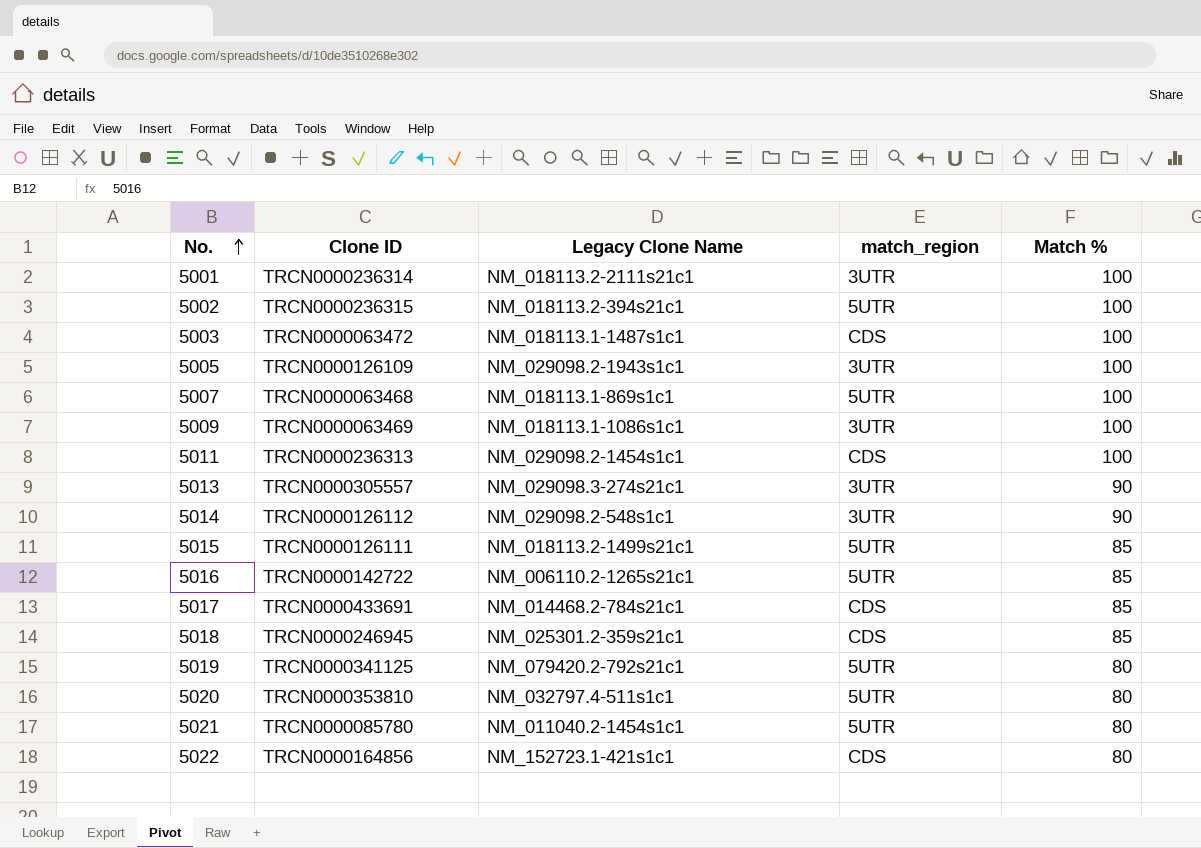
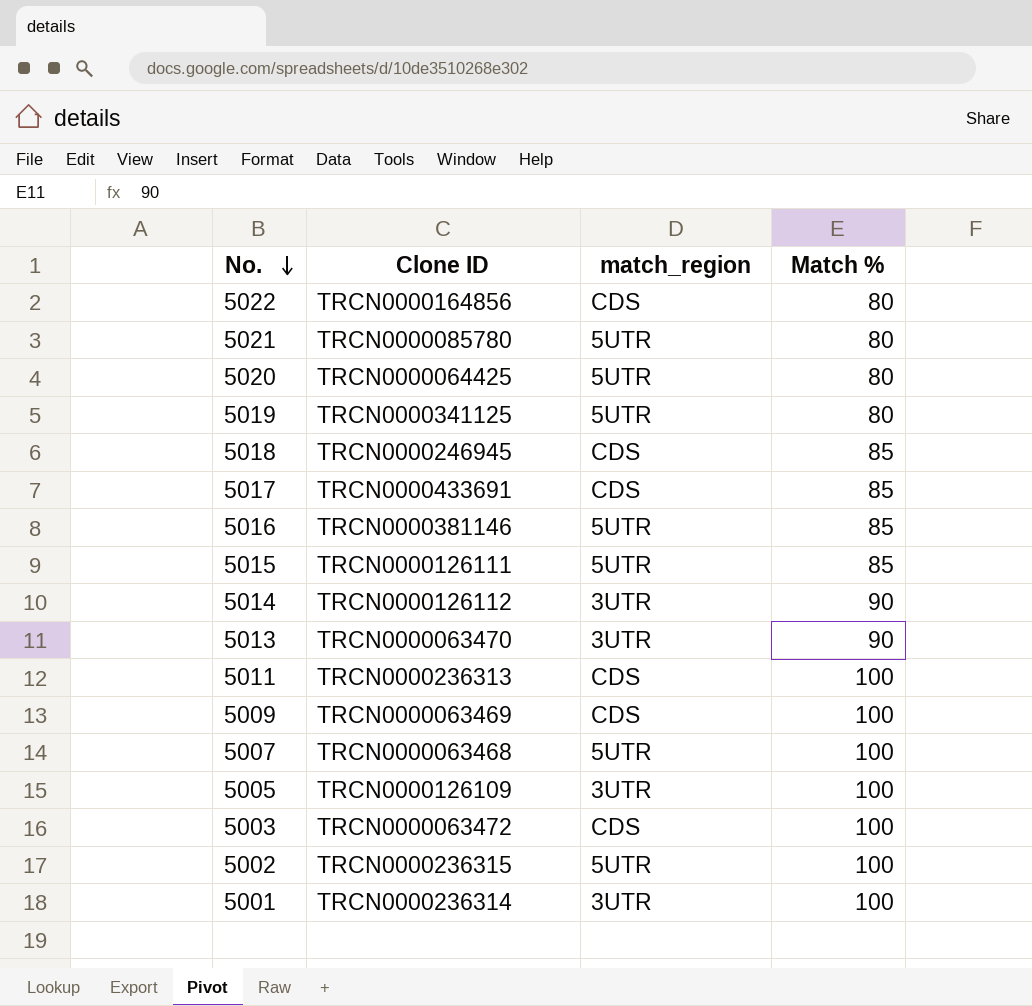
row order: No. ascending -> No. descending
column Legacy Clone Name | position: 3 -> none
5020 | Clone ID: TRCN0000353810 -> TRCN0000064425
5016 | Clone ID: TRCN0000142722 -> TRCN0000381146
5013 | Clone ID: TRCN0000305557 -> TRCN0000063470
5009 | match_region: 3UTR -> CDS

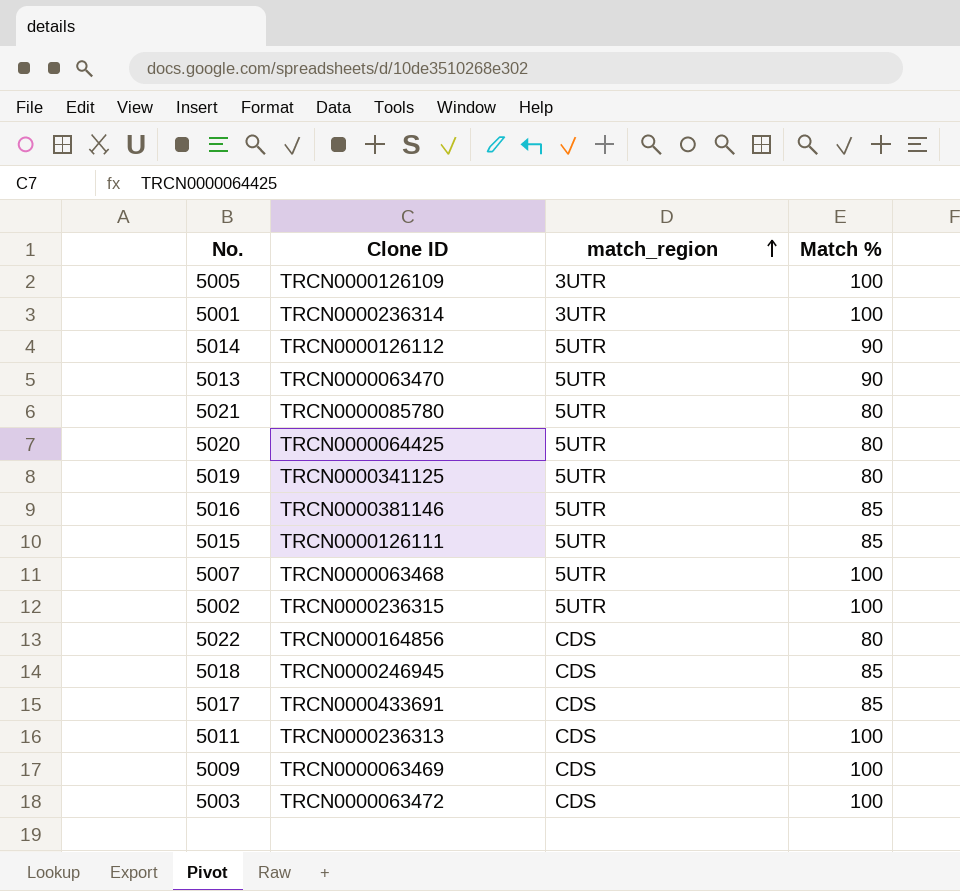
row order: No. descending -> match_region ascending
5014 | match_region: 3UTR -> 5UTR
5013 | match_region: 3UTR -> 5UTR

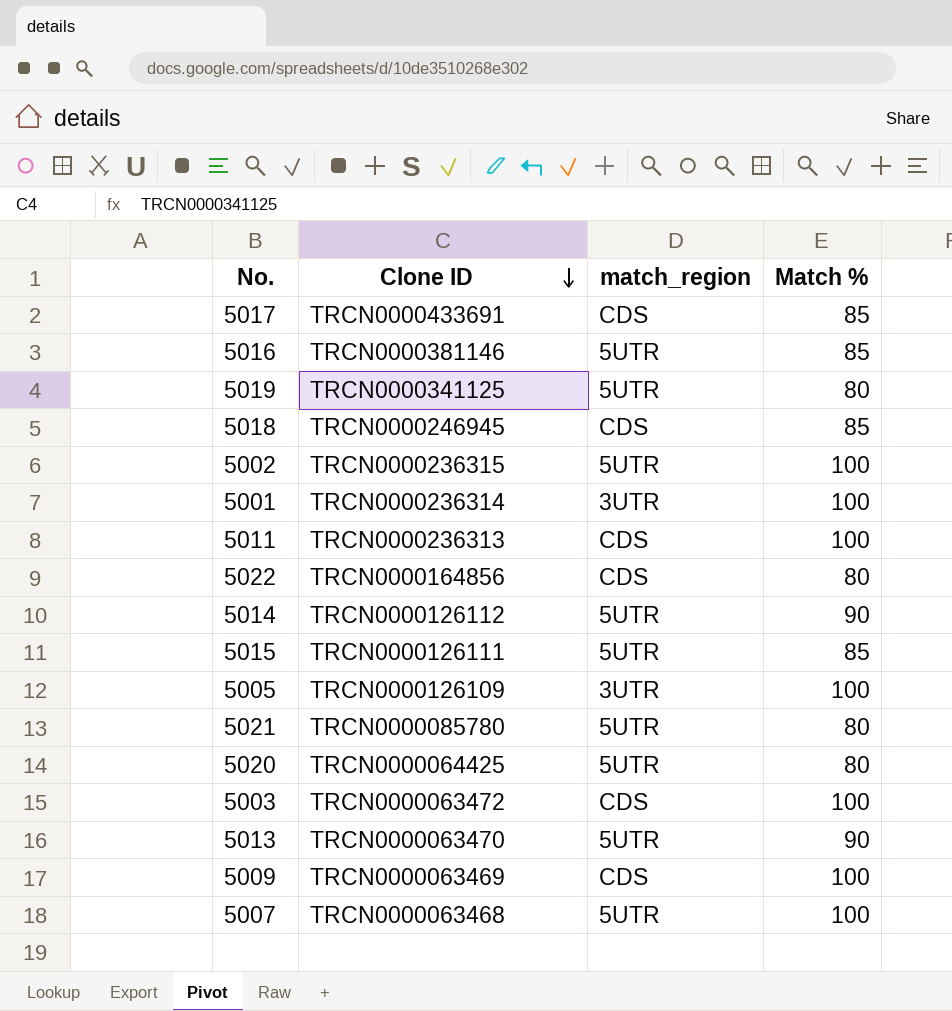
row order: match_region ascending -> Clone ID descending

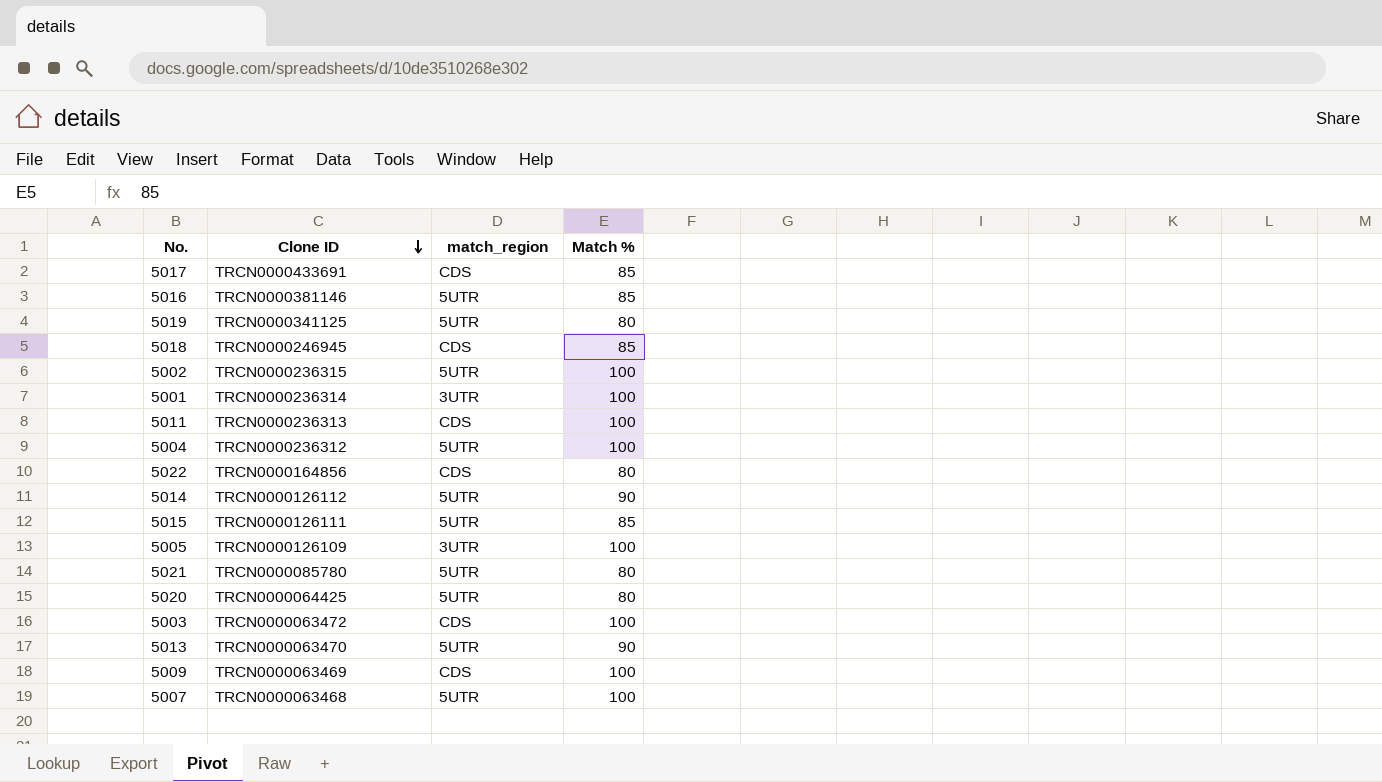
row 5004: none -> TRCN0000236312 | 5UTR | 100

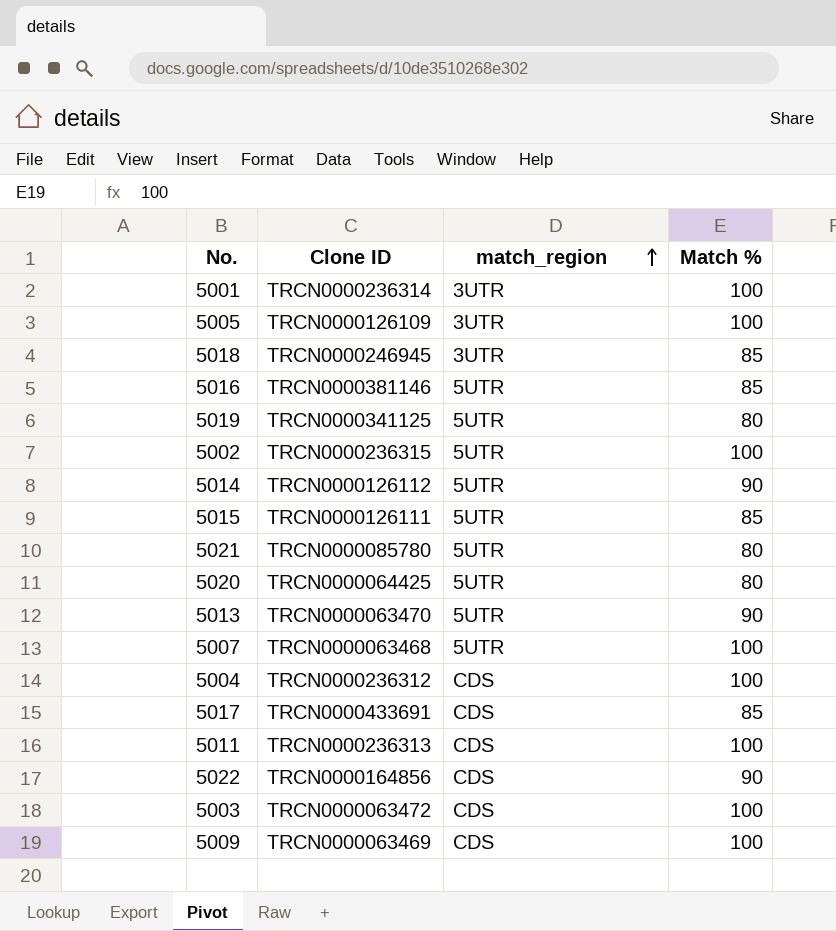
row order: Clone ID descending -> match_region ascending
5018 | match_region: CDS -> 3UTR
5004 | match_region: 5UTR -> CDS
5022 | Match %: 80 -> 90

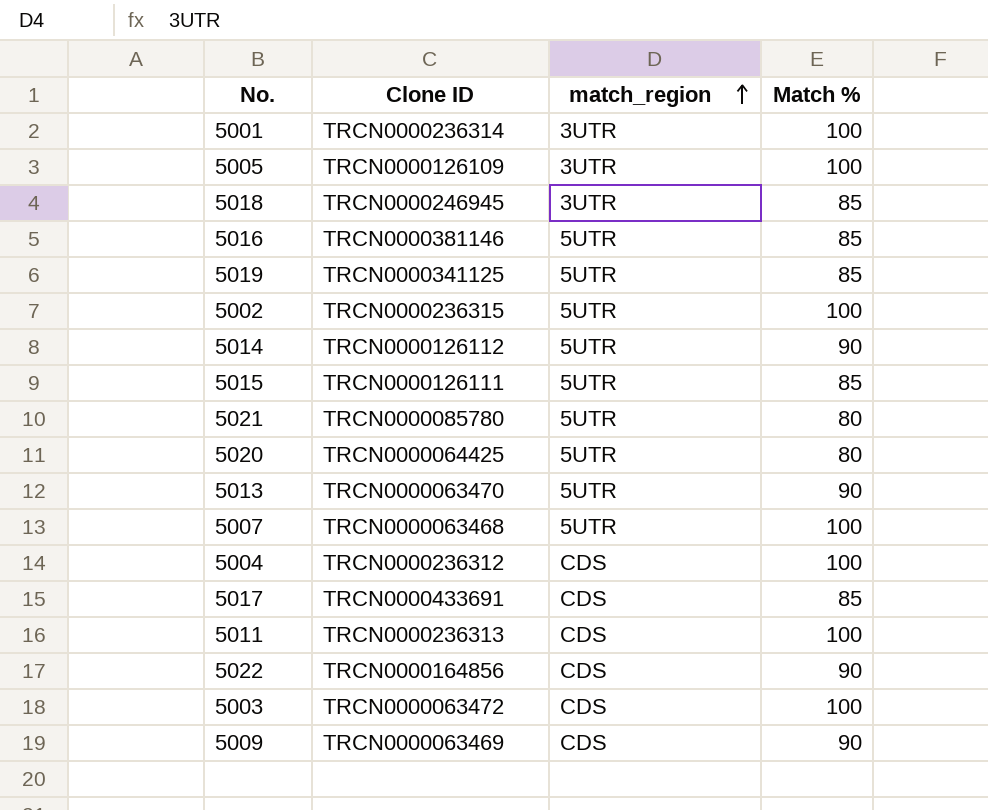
5019 | Match %: 80 -> 85
5009 | Match %: 100 -> 90

